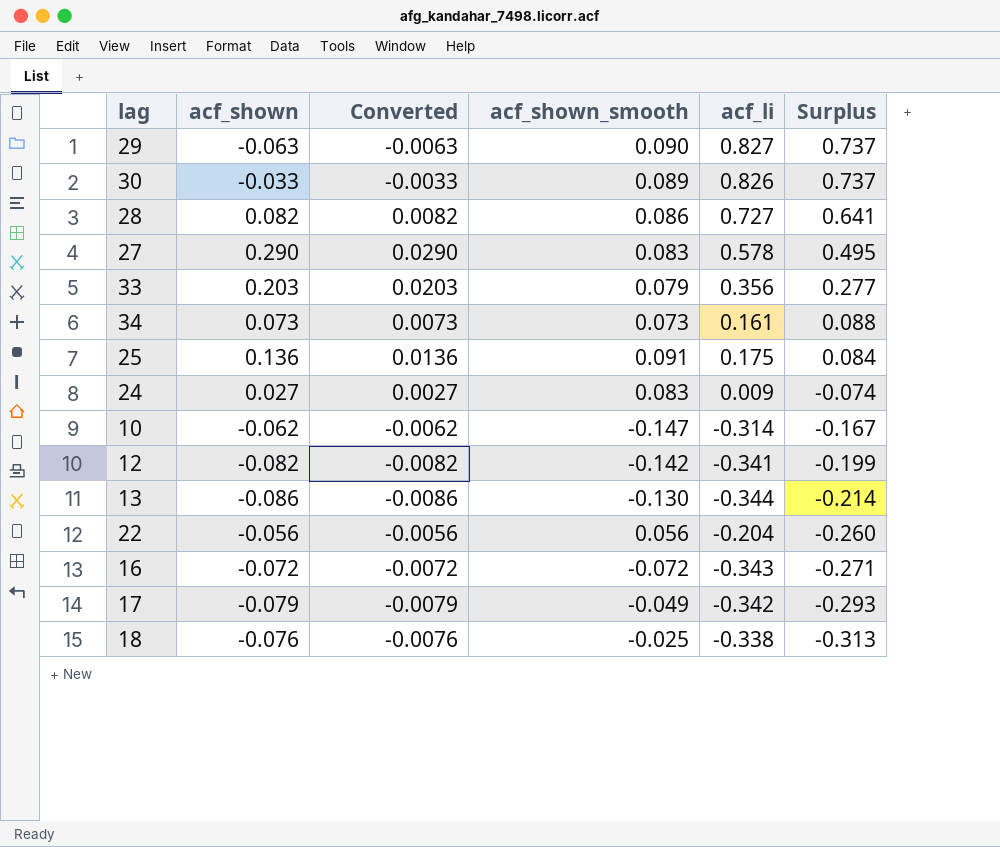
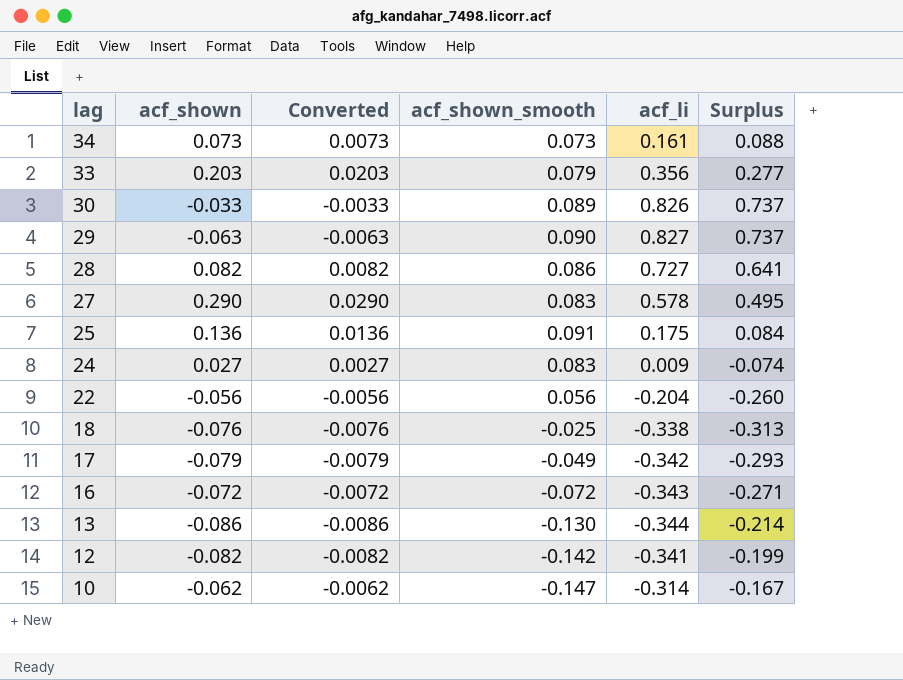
row order: Surplus descending -> lag descending

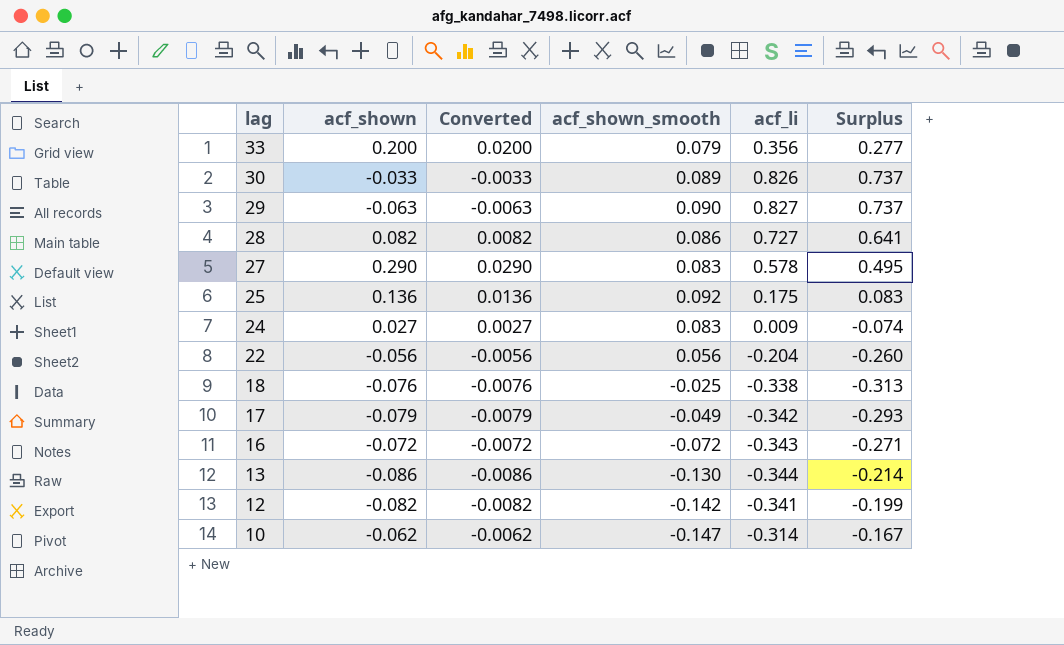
row 34: 0.073 | 0.0073 | 0.073 | 0.161 | 0.088 -> none
33 | acf_shown: 0.203 -> 0.200
33 | Converted: 0.0203 -> 0.0200
25 | acf_shown_smooth: 0.091 -> 0.092
25 | Surplus: 0.084 -> 0.083

